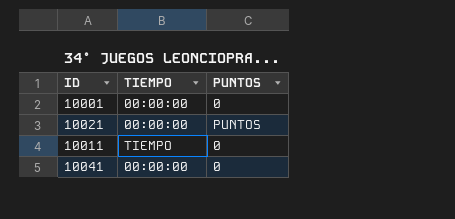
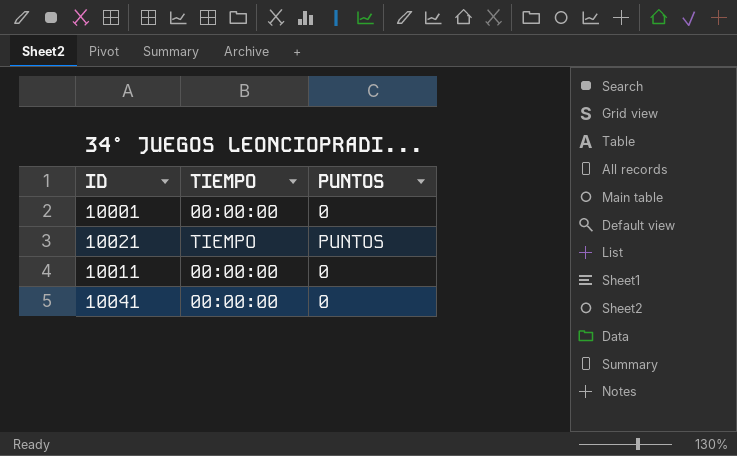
10021 | TIEMPO: 00:00:00 -> TIEMPO
10011 | TIEMPO: TIEMPO -> 00:00:00

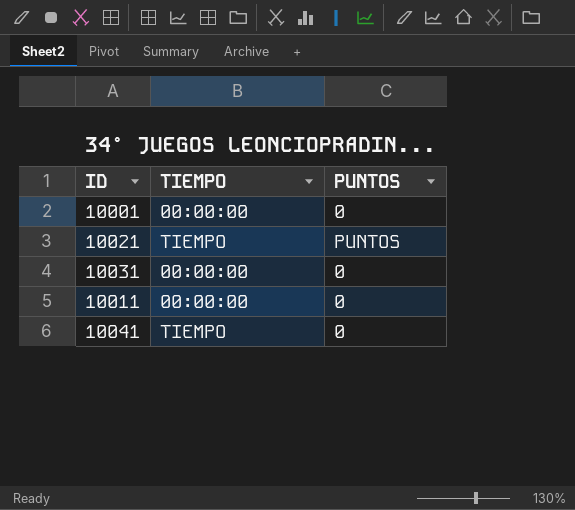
row 10031: none -> 00:00:00 | 0
10041 | TIEMPO: 00:00:00 -> TIEMPO

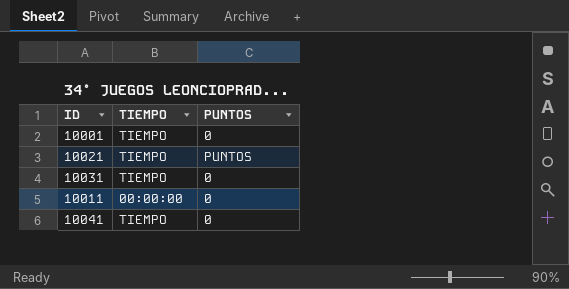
10001 | TIEMPO: 00:00:00 -> TIEMPO
10031 | TIEMPO: 00:00:00 -> TIEMPO

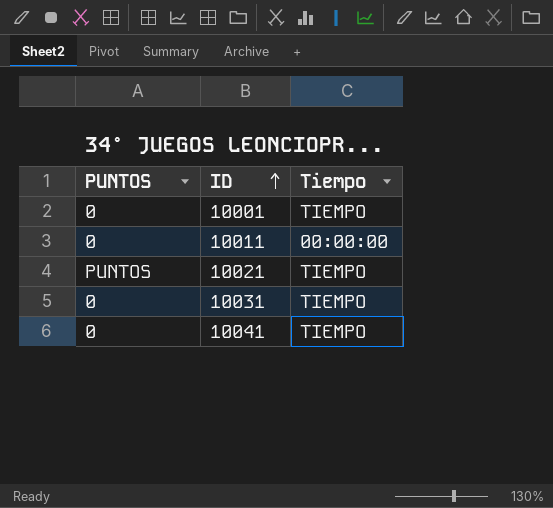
row order: none -> ID ascending
column PUNTOS | position: 3 -> 1
column name: TIEMPO -> Tiempo

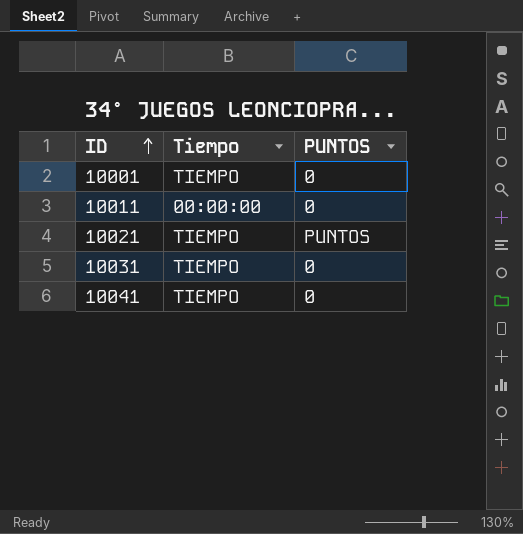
column PUNTOS | position: 1 -> 3

